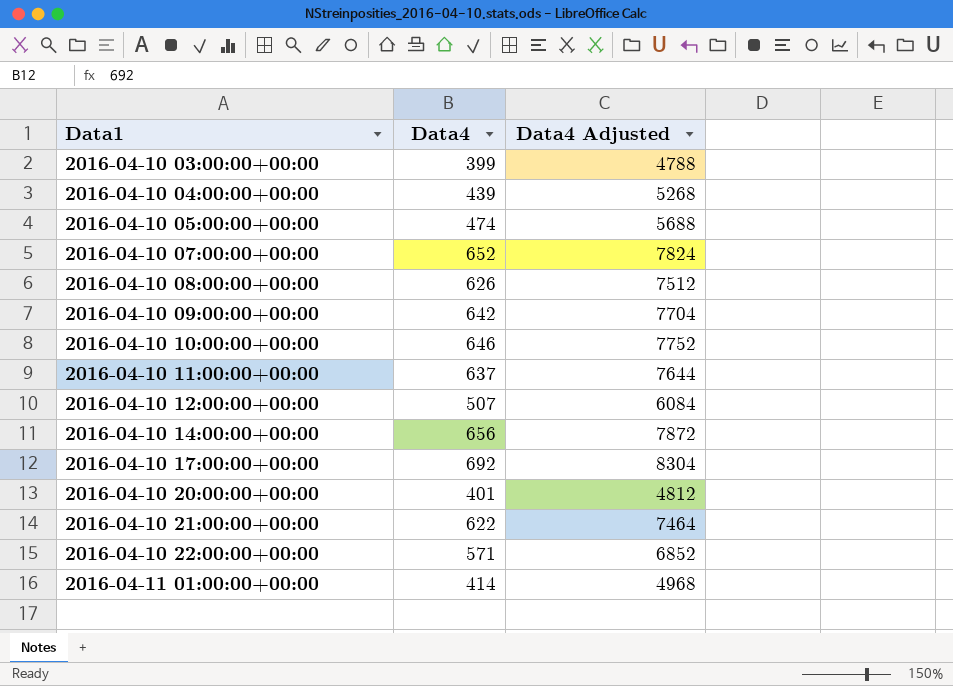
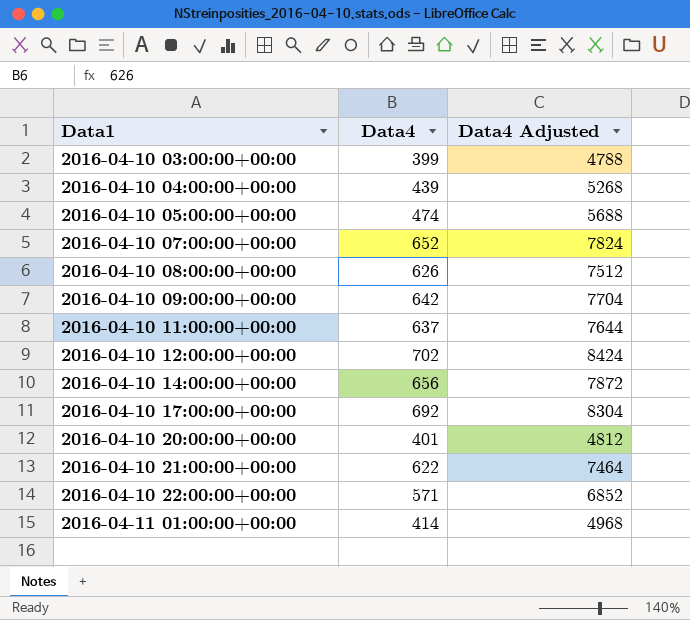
row 2016-04-10 10:00:00+00:00: 646 | 7752 -> none
2016-04-10 12:00:00+00:00 | Data4: 507 -> 702
2016-04-10 12:00:00+00:00 | Data4 Adjusted: 6084 -> 8424

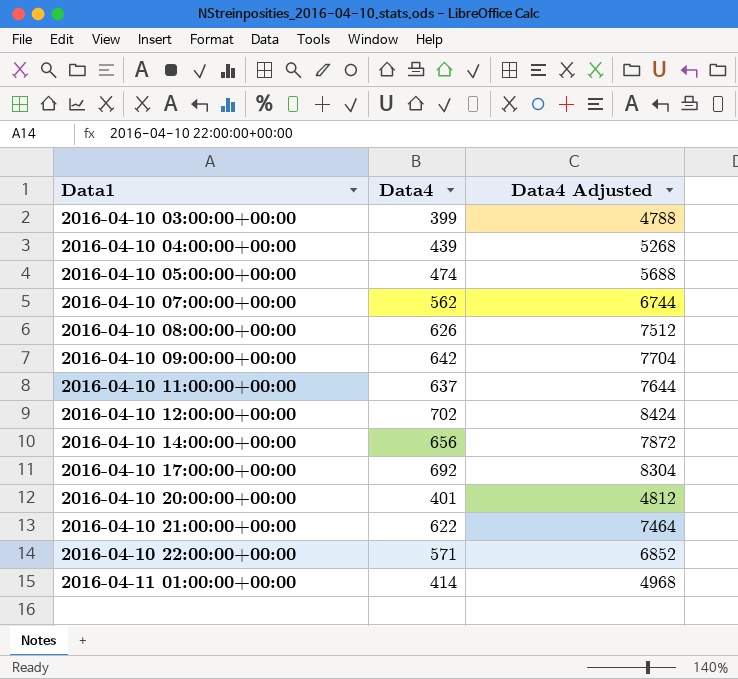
2016-04-10 07:00:00+00:00 | Data4: 652 -> 562
2016-04-10 07:00:00+00:00 | Data4 Adjusted: 7824 -> 6744

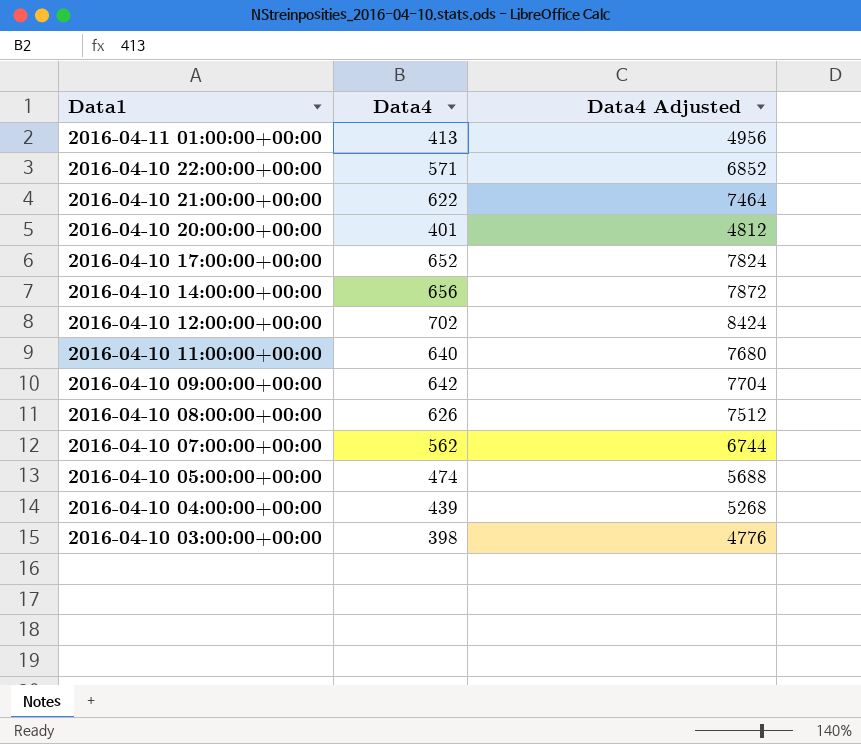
row order: Data1 ascending -> Data1 descending
2016-04-11 01:00:00+00:00 | Data4: 414 -> 413
2016-04-11 01:00:00+00:00 | Data4 Adjusted: 4968 -> 4956
2016-04-10 17:00:00+00:00 | Data4: 692 -> 652
2016-04-10 17:00:00+00:00 | Data4 Adjusted: 8304 -> 7824
2016-04-10 11:00:00+00:00 | Data4: 637 -> 640
2016-04-10 11:00:00+00:00 | Data4 Adjusted: 7644 -> 7680
2016-04-10 03:00:00+00:00 | Data4: 399 -> 398
2016-04-10 03:00:00+00:00 | Data4 Adjusted: 4788 -> 4776

